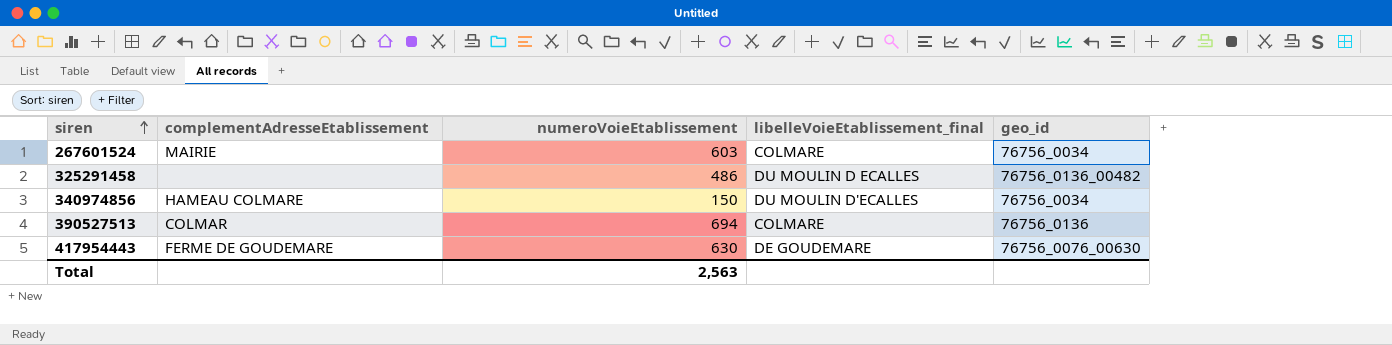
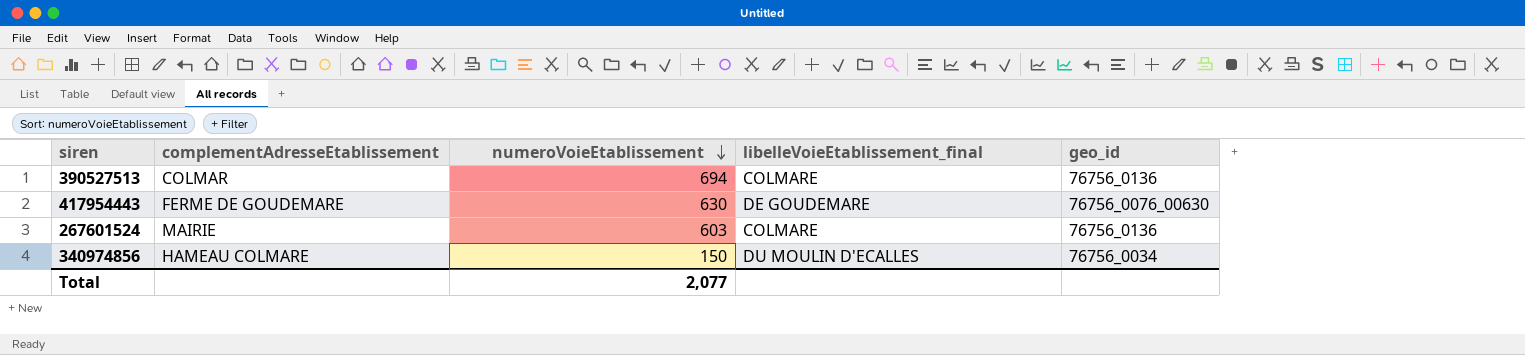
row order: siren ascending -> numeroVoieEtablissement descending
row 325291458: none | 486 | DU MOULIN D ECALLES | 76756_0136_00482 -> none
267601524 | geo_id: 76756_0034 -> 76756_0136
Total | numeroVoieEtablissement: 2,563 -> 2,077

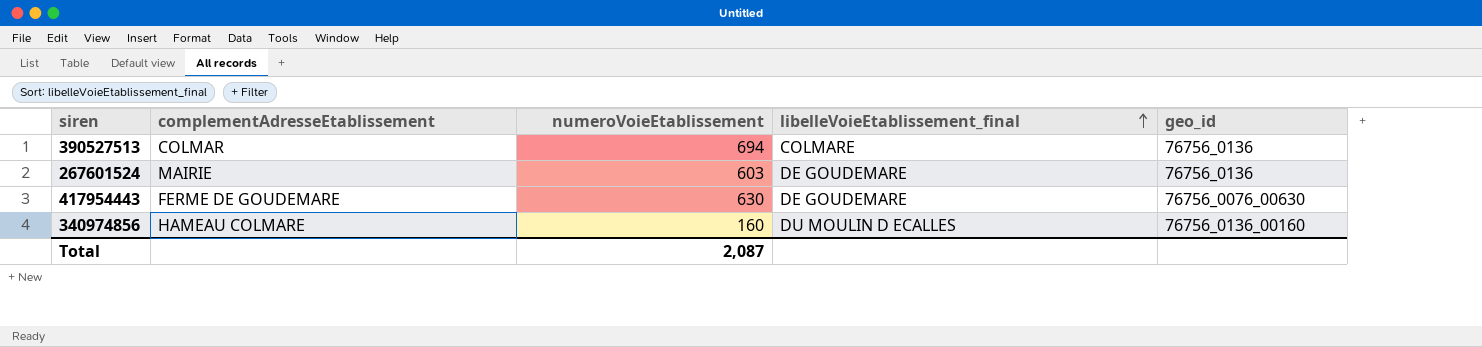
row order: numeroVoieEtablissement descending -> libelleVoieEtablissement_final ascending
267601524 | libelleVoieEtablissement_final: COLMARE -> DE GOUDEMARE
340974856 | numeroVoieEtablissement: 150 -> 160
340974856 | libelleVoieEtablissement_final: DU MOULIN D'ECALLES -> DU MOULIN D ECALLES
340974856 | geo_id: 76756_0034 -> 76756_0136_00160
Total | numeroVoieEtablissement: 2,077 -> 2,087

